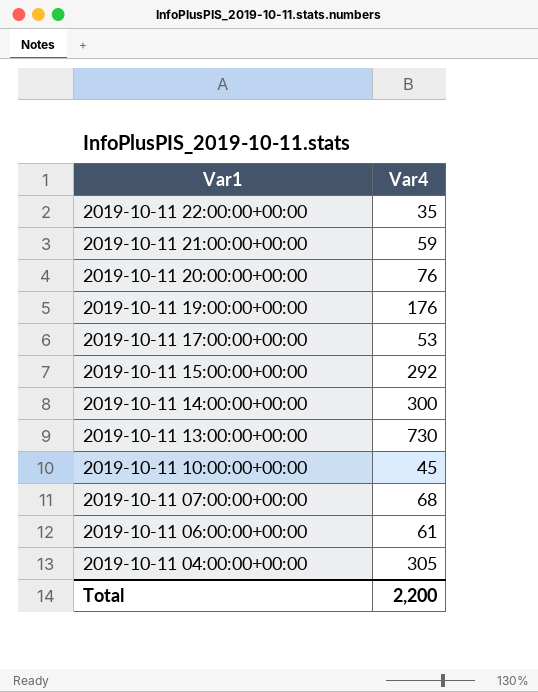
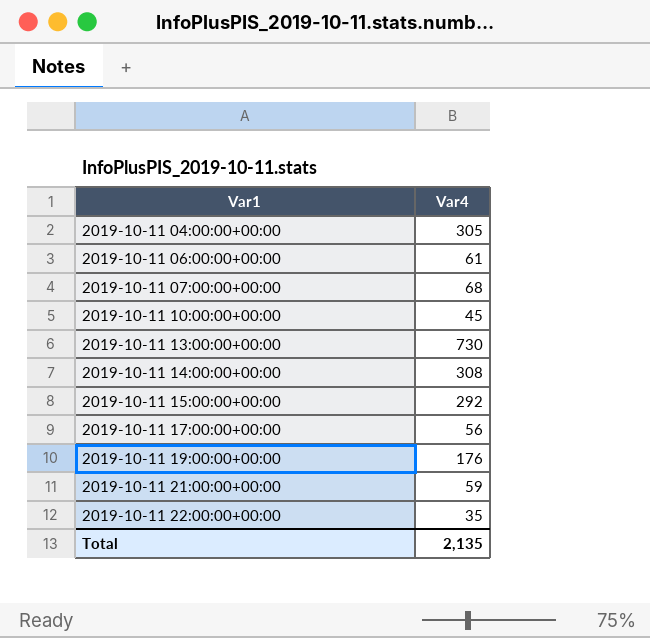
row order: Var1 descending -> Var1 ascending
row 2019-10-11 20:00:00+00:00: 76 -> none
2019-10-11 14:00:00+00:00 | Var4: 300 -> 308
2019-10-11 17:00:00+00:00 | Var4: 53 -> 56
Total | Var4: 2,200 -> 2,135

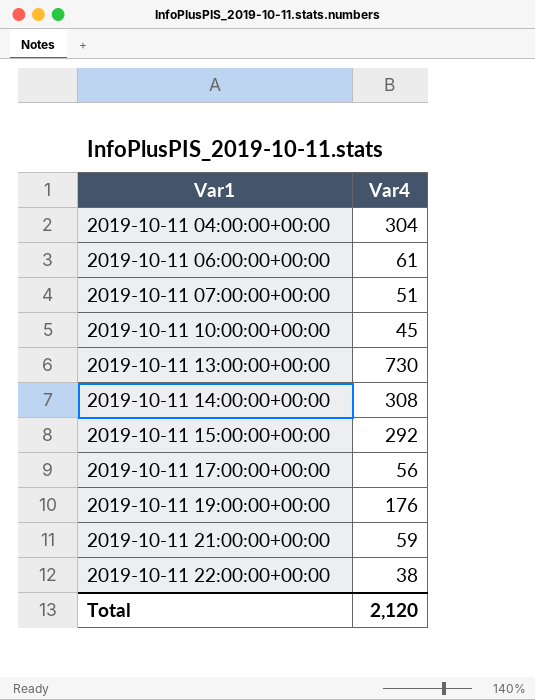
2019-10-11 04:00:00+00:00 | Var4: 305 -> 304
2019-10-11 07:00:00+00:00 | Var4: 68 -> 51
2019-10-11 22:00:00+00:00 | Var4: 35 -> 38
Total | Var4: 2,135 -> 2,120

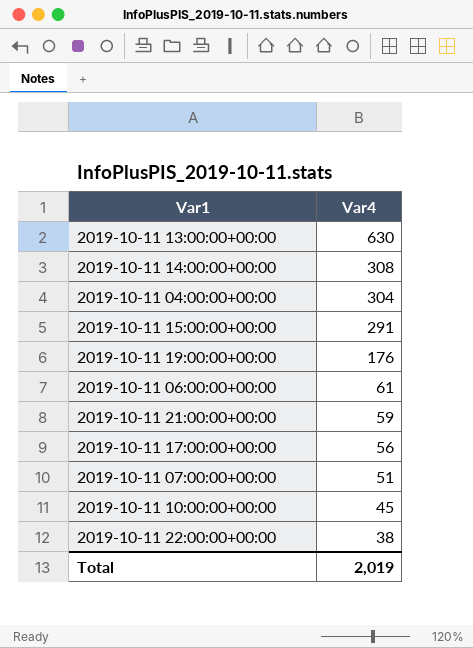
row order: Var1 ascending -> Var4 descending
2019-10-11 13:00:00+00:00 | Var4: 730 -> 630
2019-10-11 15:00:00+00:00 | Var4: 292 -> 291
Total | Var4: 2,120 -> 2,019

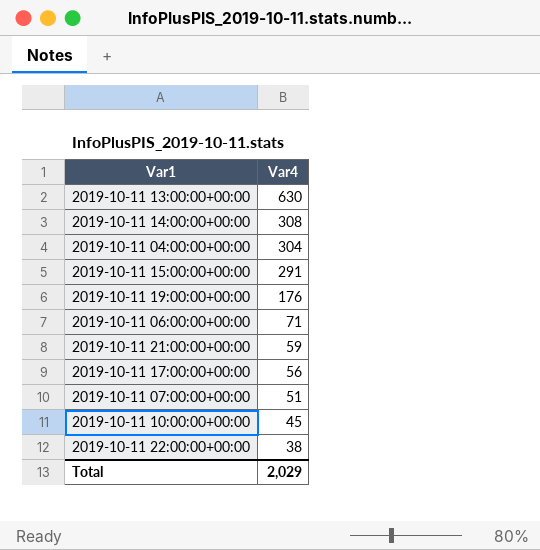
2019-10-11 06:00:00+00:00 | Var4: 61 -> 71
Total | Var4: 2,019 -> 2,029

